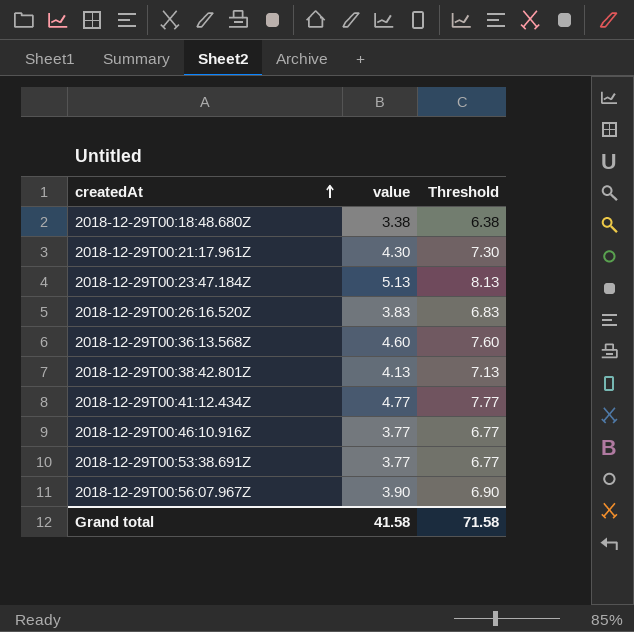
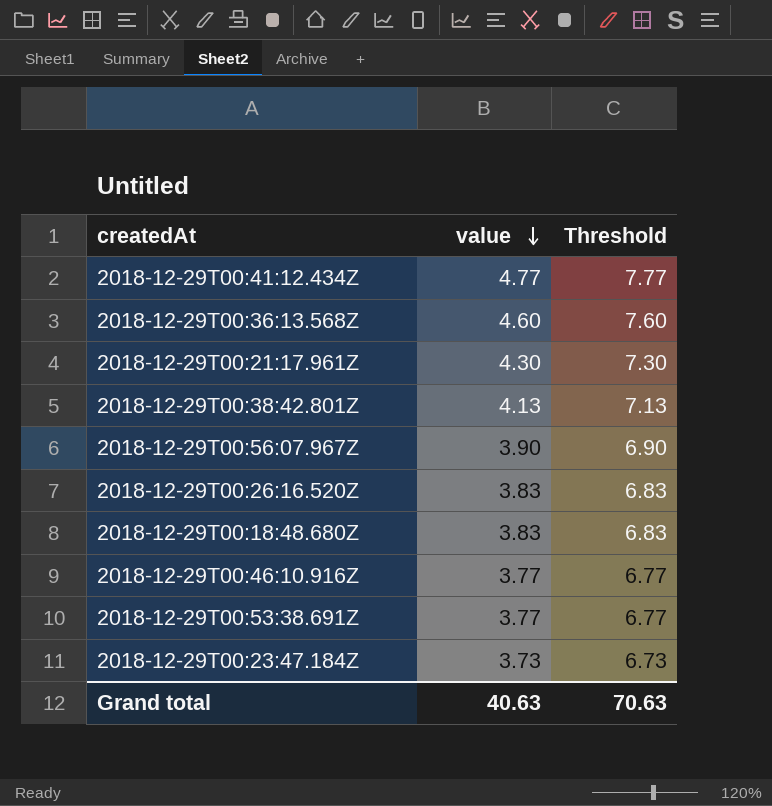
row order: createdAt ascending -> value descending
2018-12-29T00:18:48.680Z | value: 3.38 -> 3.83
2018-12-29T00:18:48.680Z | Threshold: 6.38 -> 6.83
2018-12-29T00:23:47.184Z | value: 5.13 -> 3.73
2018-12-29T00:23:47.184Z | Threshold: 8.13 -> 6.73
Grand total | value: 41.58 -> 40.63
Grand total | Threshold: 71.58 -> 70.63

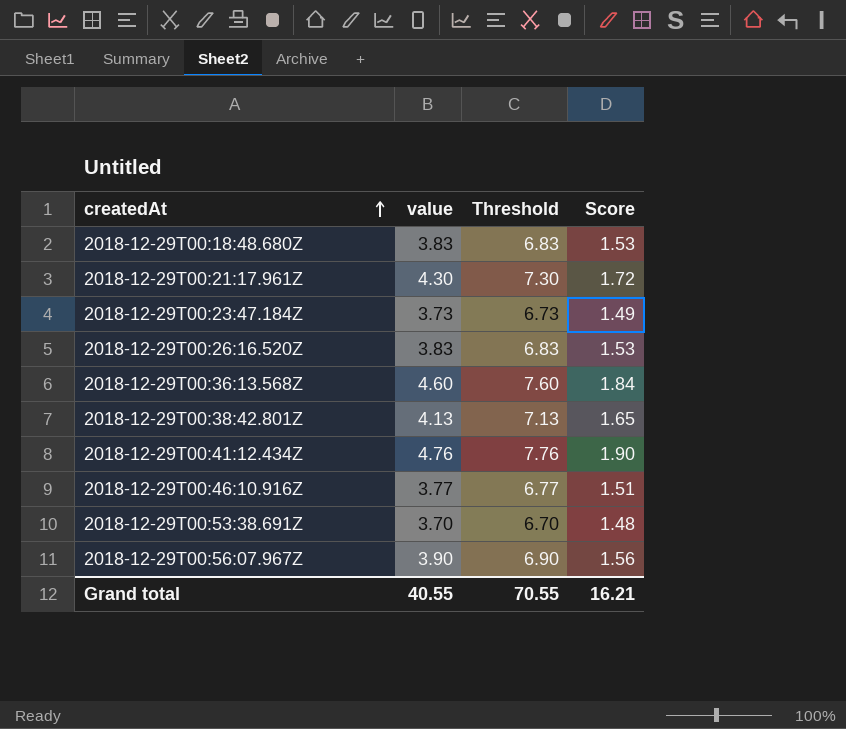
row order: value descending -> createdAt ascending
column Score | formula: none -> [value] * 0.4
2018-12-29T00:41:12.434Z | value: 4.77 -> 4.76
2018-12-29T00:41:12.434Z | Threshold: 7.77 -> 7.76
2018-12-29T00:53:38.691Z | value: 3.77 -> 3.70
2018-12-29T00:53:38.691Z | Threshold: 6.77 -> 6.70
Grand total | value: 40.63 -> 40.55
Grand total | Threshold: 70.63 -> 70.55

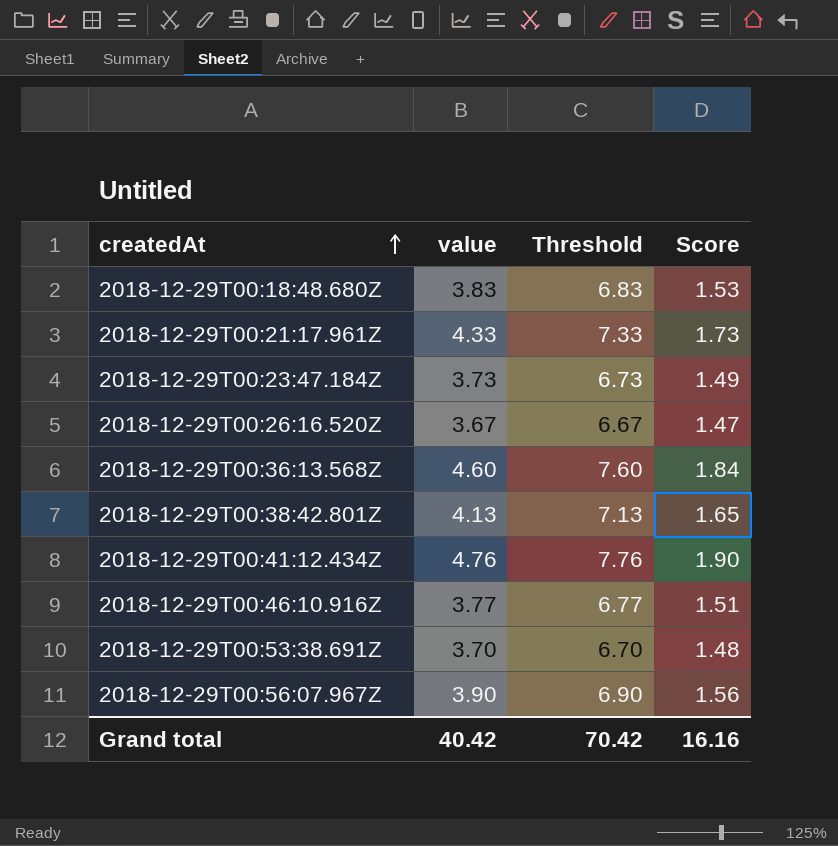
2018-12-29T00:21:17.961Z | value: 4.30 -> 4.33
2018-12-29T00:21:17.961Z | Threshold: 7.30 -> 7.33
2018-12-29T00:21:17.961Z | Score: 1.72 -> 1.73
2018-12-29T00:26:16.520Z | value: 3.83 -> 3.67
2018-12-29T00:26:16.520Z | Threshold: 6.83 -> 6.67
2018-12-29T00:26:16.520Z | Score: 1.53 -> 1.47
Grand total | value: 40.55 -> 40.42
Grand total | Threshold: 70.55 -> 70.42
Grand total | Score: 16.21 -> 16.16

